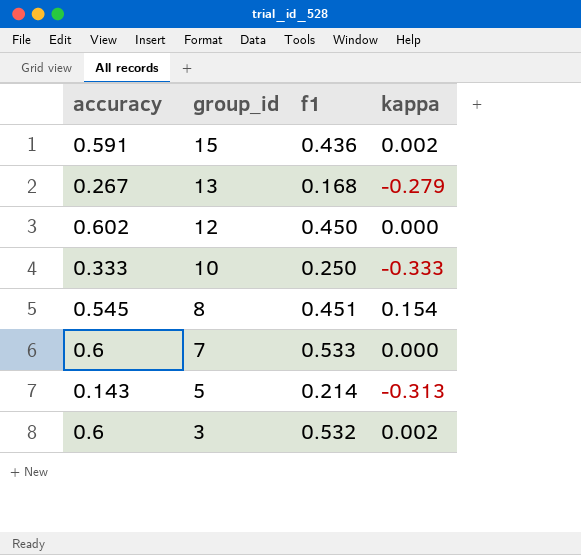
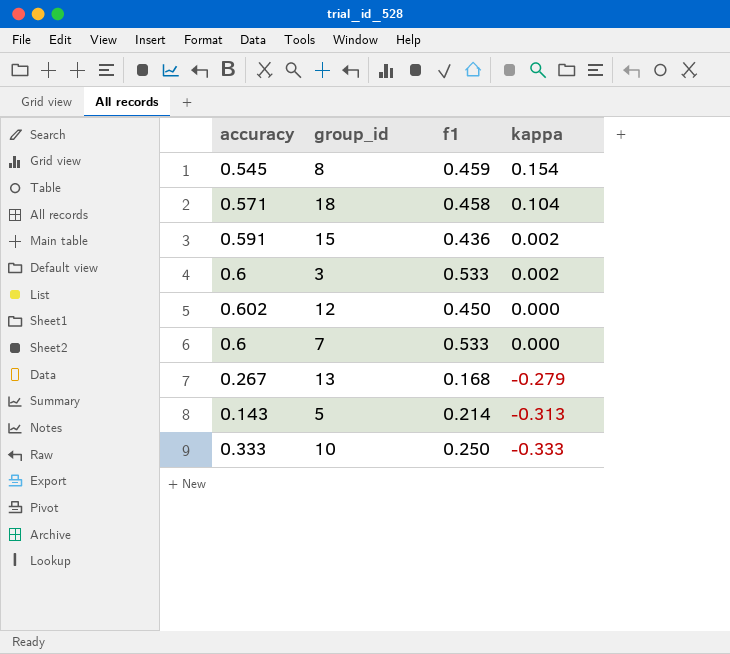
row order: group_id descending -> kappa descending
8 | f1: 0.451 -> 0.459
row 18: none -> 0.571 | 0.458 | 0.104
3 | f1: 0.532 -> 0.533

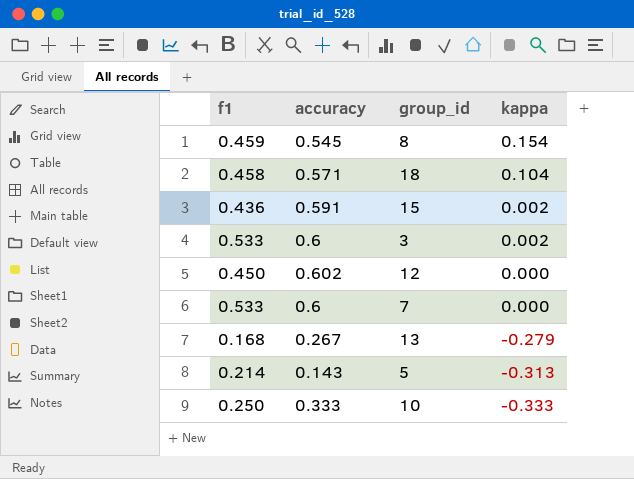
column f1 | position: 3 -> 1

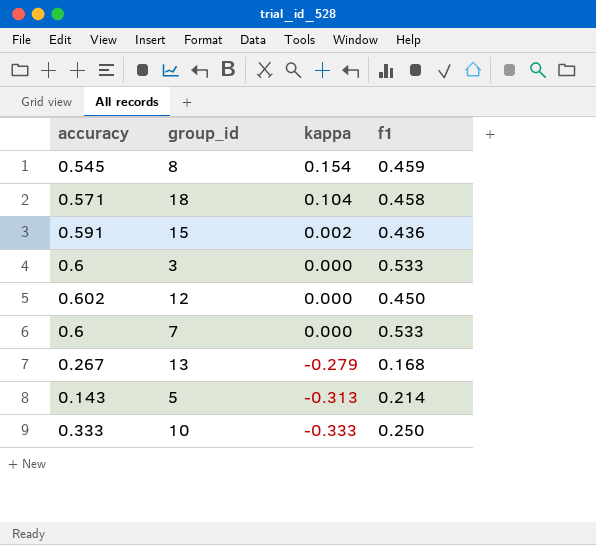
column f1 | position: 1 -> 4
3 | kappa: 0.002 -> 0.000

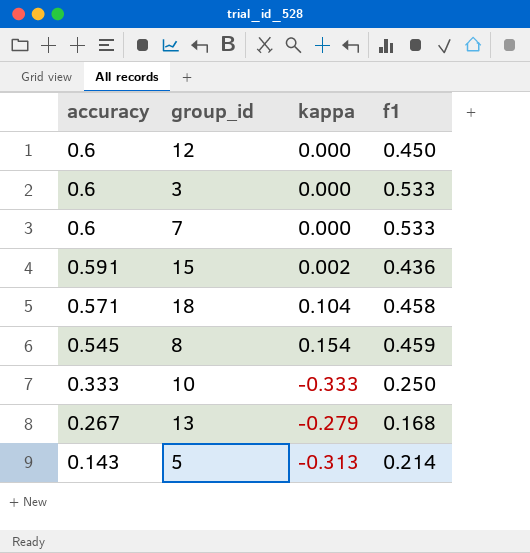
row order: kappa descending -> accuracy descending
12 | accuracy: 0.602 -> 0.6

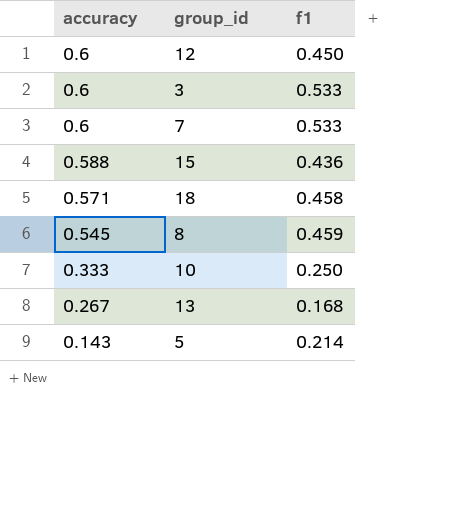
column kappa | position: 3 -> none
15 | accuracy: 0.591 -> 0.588

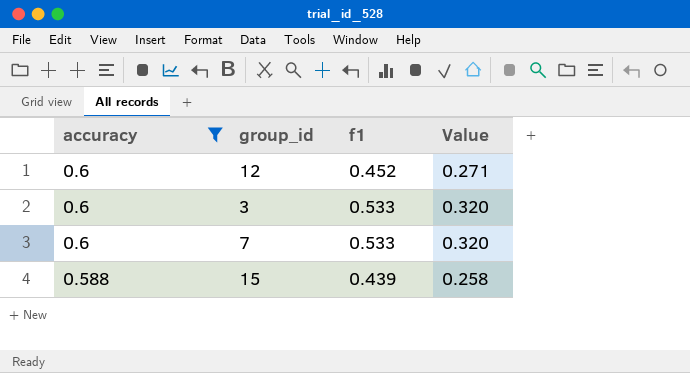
filter: none -> accuracy >= 0.588
column Value | formula: none -> [accuracy] * [f1]
12 | f1: 0.450 -> 0.452
15 | f1: 0.436 -> 0.439

